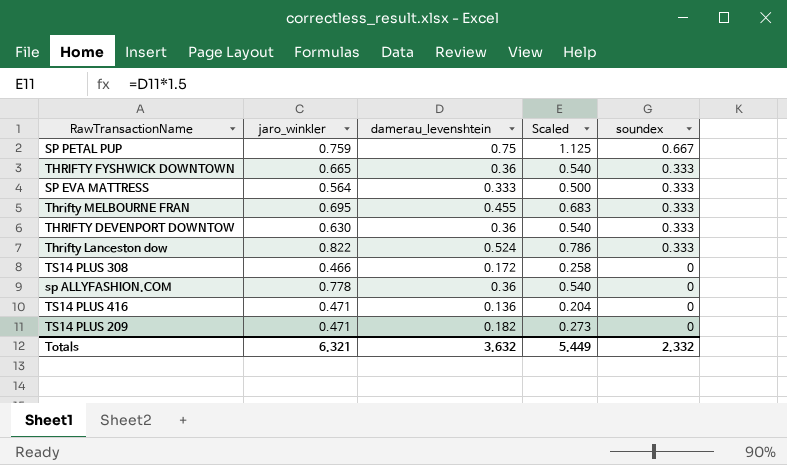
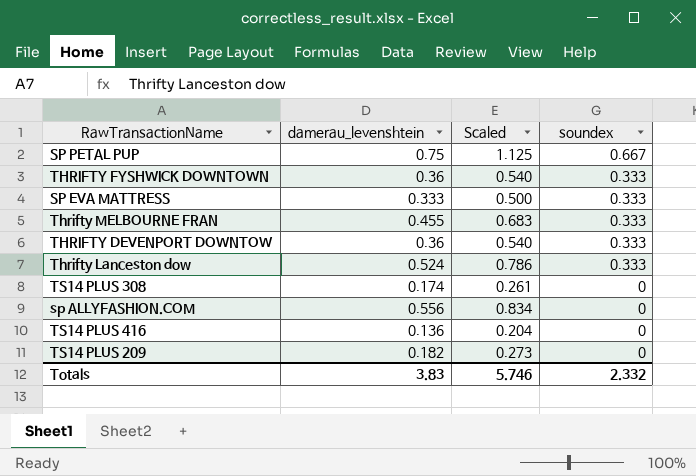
column jaro_winkler | position: 2 -> none
TS14 PLUS 308 | damerau_levenshtein: 0.172 -> 0.174
TS14 PLUS 308 | Scaled: 0.258 -> 0.261
sp ALLYFASHION.COM | damerau_levenshtein: 0.36 -> 0.556
sp ALLYFASHION.COM | Scaled: 0.540 -> 0.834
Totals | damerau_levenshtein: 3.632 -> 3.83
Totals | Scaled: 5.449 -> 5.746

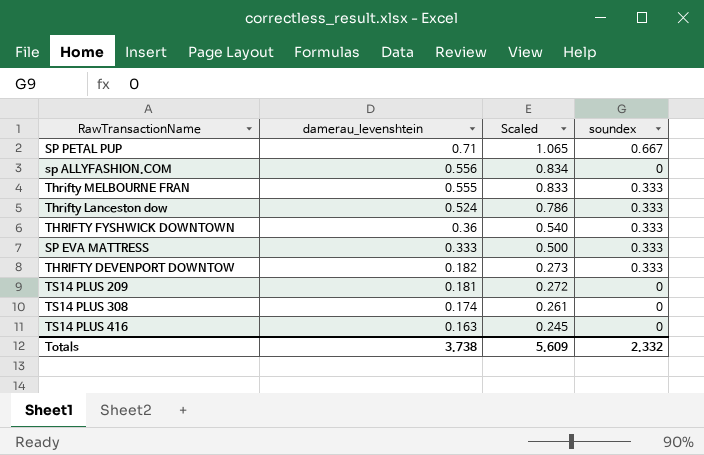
row order: soundex descending -> damerau_levenshtein descending
SP PETAL PUP | damerau_levenshtein: 0.75 -> 0.71
SP PETAL PUP | Scaled: 1.125 -> 1.065
Thrifty MELBOURNE FRAN | damerau_levenshtein: 0.455 -> 0.555
Thrifty MELBOURNE FRAN | Scaled: 0.683 -> 0.833
THRIFTY DEVENPORT DOWNTOW | damerau_levenshtein: 0.36 -> 0.182
THRIFTY DEVENPORT DOWNTOW | Scaled: 0.540 -> 0.273
TS14 PLUS 209 | damerau_levenshtein: 0.182 -> 0.181
TS14 PLUS 209 | Scaled: 0.273 -> 0.272
TS14 PLUS 416 | damerau_levenshtein: 0.136 -> 0.163
TS14 PLUS 416 | Scaled: 0.204 -> 0.245
Totals | damerau_levenshtein: 3.83 -> 3.738
Totals | Scaled: 5.746 -> 5.609

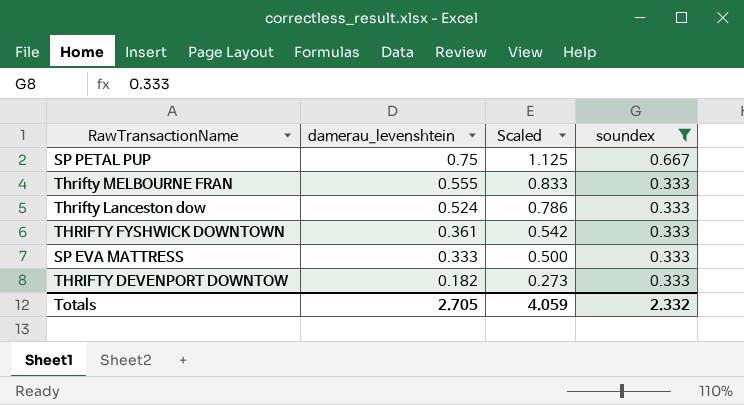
filter: none -> soundex != 0
SP PETAL PUP | damerau_levenshtein: 0.71 -> 0.75
SP PETAL PUP | Scaled: 1.065 -> 1.125
THRIFTY FYSHWICK DOWNTOWN | damerau_levenshtein: 0.36 -> 0.361
THRIFTY FYSHWICK DOWNTOWN | Scaled: 0.540 -> 0.542
Totals | damerau_levenshtein: 3.738 -> 2.705
Totals | Scaled: 5.609 -> 4.059

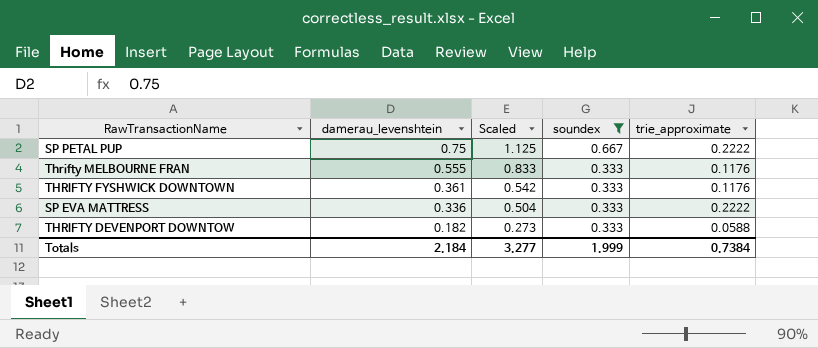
column trie_approximate | position: none -> 5
row Thrifty Lanceston dow: 0.524 | 0.786 | 0.333 -> none
SP EVA MATTRESS | damerau_levenshtein: 0.333 -> 0.336
SP EVA MATTRESS | Scaled: 0.500 -> 0.504
Totals | damerau_levenshtein: 2.705 -> 2.184
Totals | Scaled: 4.059 -> 3.277
Totals | soundex: 2.332 -> 1.999

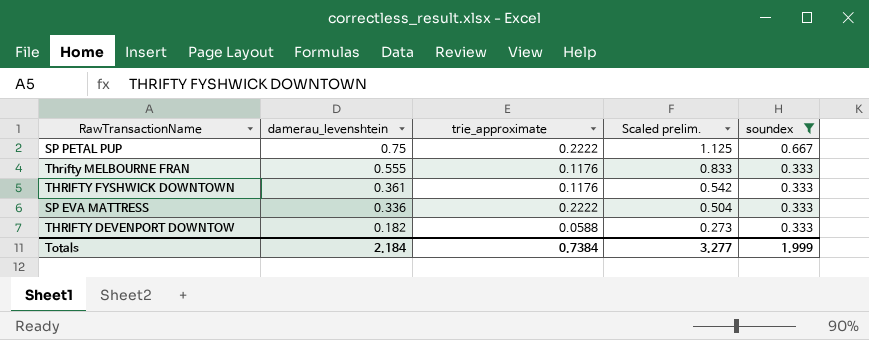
column trie_approximate | position: 5 -> 3
column name: Scaled -> Scaled prelim.

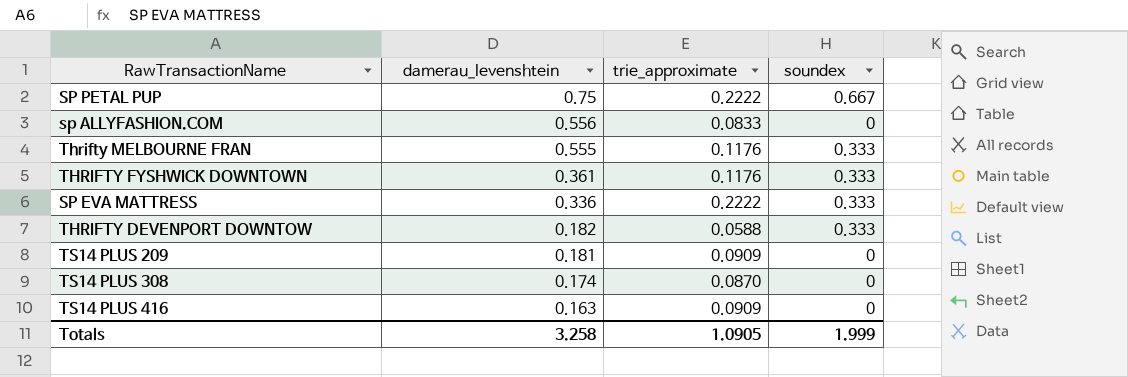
filter: soundex != 0 -> none
column Scaled prelim. | formula: [damerau_levenshtein] * 1.5 -> none
Totals | damerau_levenshtein: 2.184 -> 3.258
Totals | trie_approximate: 0.7384 -> 1.0905

